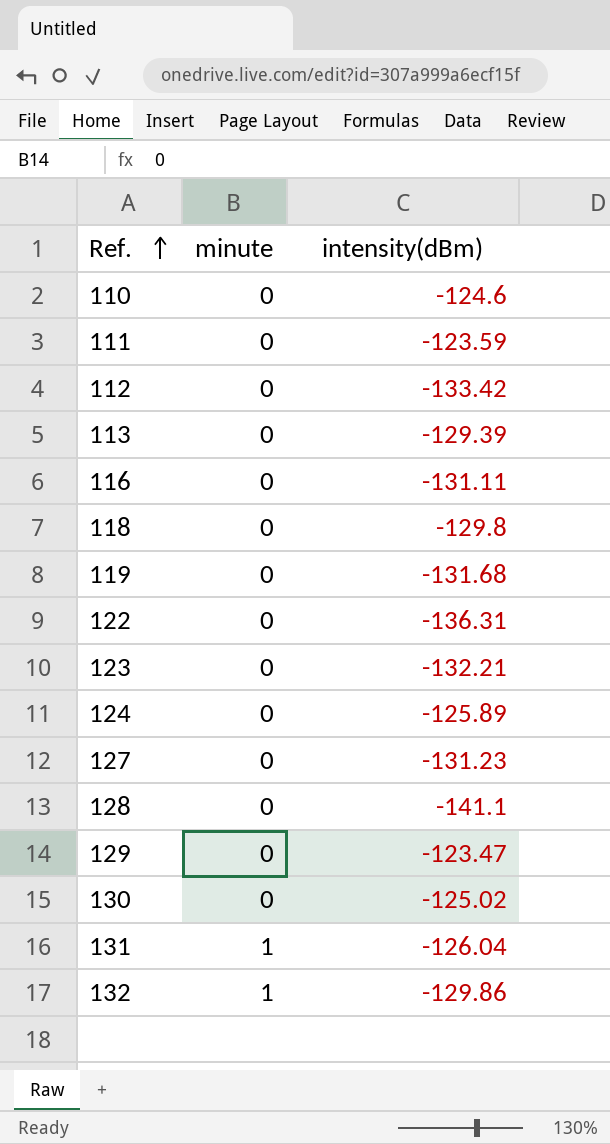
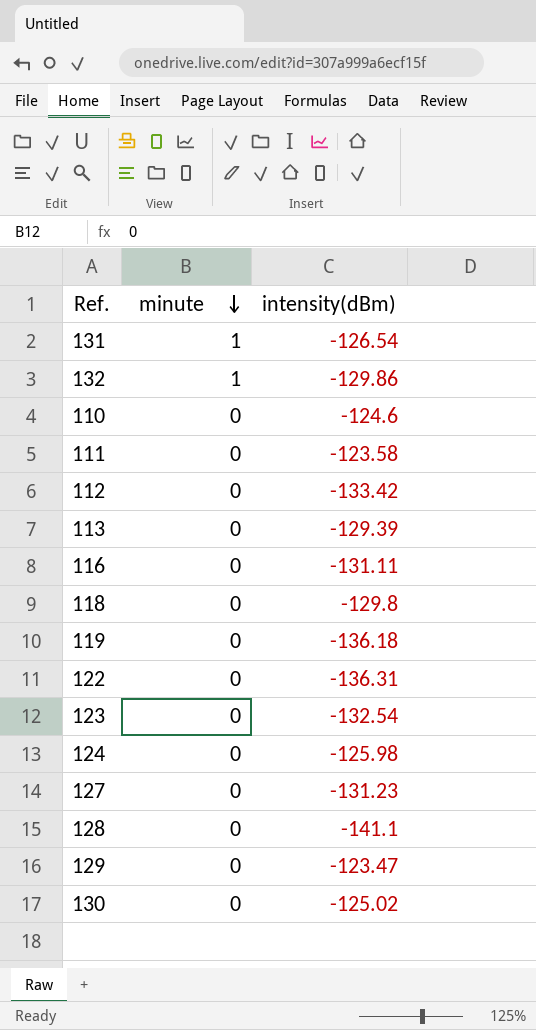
row order: Ref. ascending -> minute descending
131 | intensity(dBm): -126.04 -> -126.54
111 | intensity(dBm): -123.59 -> -123.58
119 | intensity(dBm): -131.68 -> -136.18
123 | intensity(dBm): -132.21 -> -132.54
124 | intensity(dBm): -125.89 -> -125.98

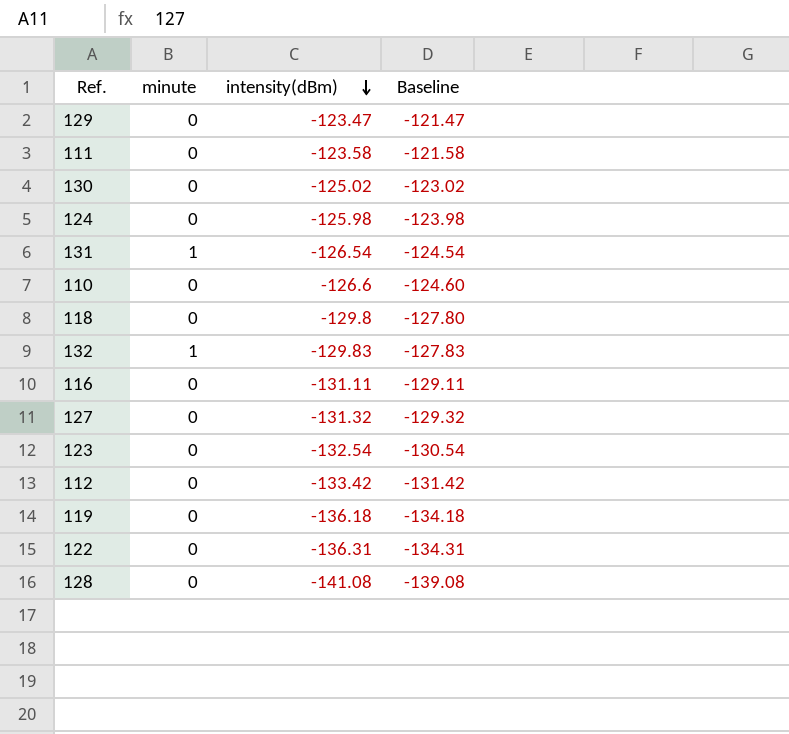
row order: minute descending -> intensity(dBm) descending
column Baseline | formula: none -> [intensity(dBm)] + 2
row 113: 0 | -129.39 -> none
110 | intensity(dBm): -124.6 -> -126.6
132 | intensity(dBm): -129.86 -> -129.83
127 | intensity(dBm): -131.23 -> -131.32
128 | intensity(dBm): -141.1 -> -141.08

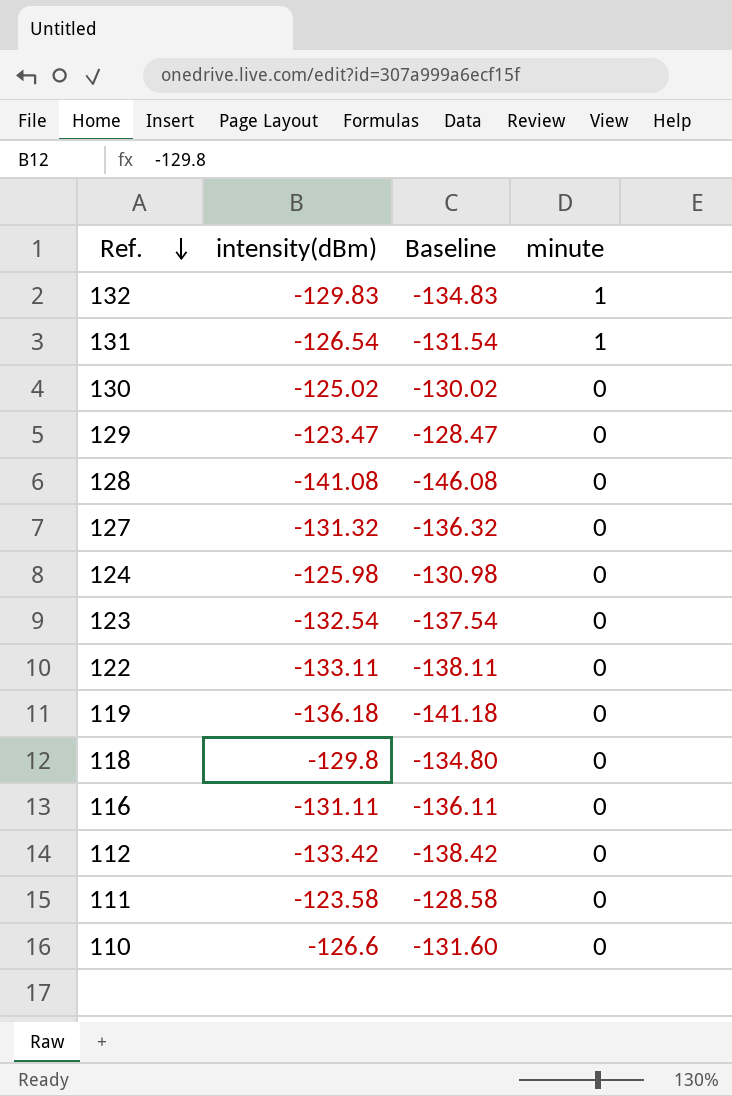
row order: intensity(dBm) descending -> Ref. descending
column Baseline | formula: [intensity(dBm)] + 2 -> [intensity(dBm)] - 5
column minute | position: 2 -> 4
122 | intensity(dBm): -136.31 -> -133.11

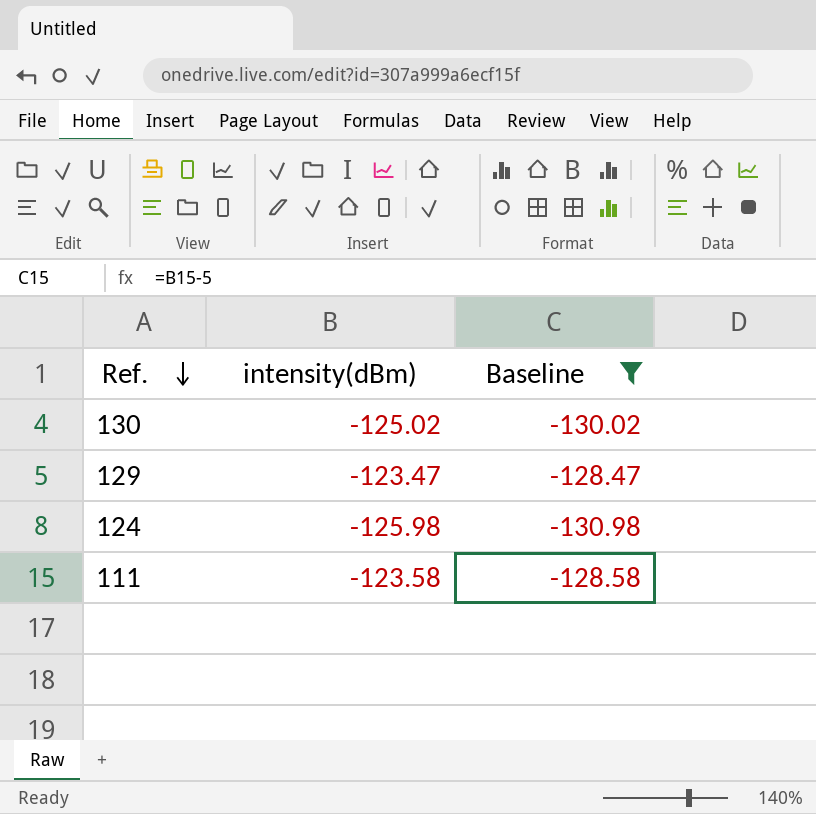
filter: none -> Baseline >= -130.98
column minute | position: 4 -> none

